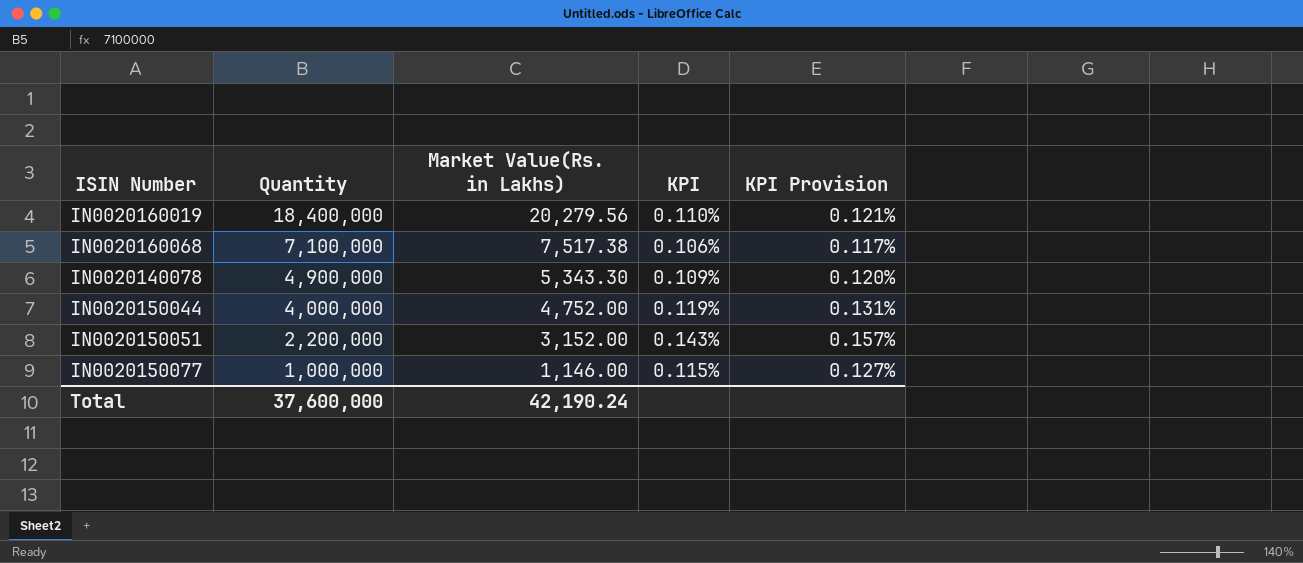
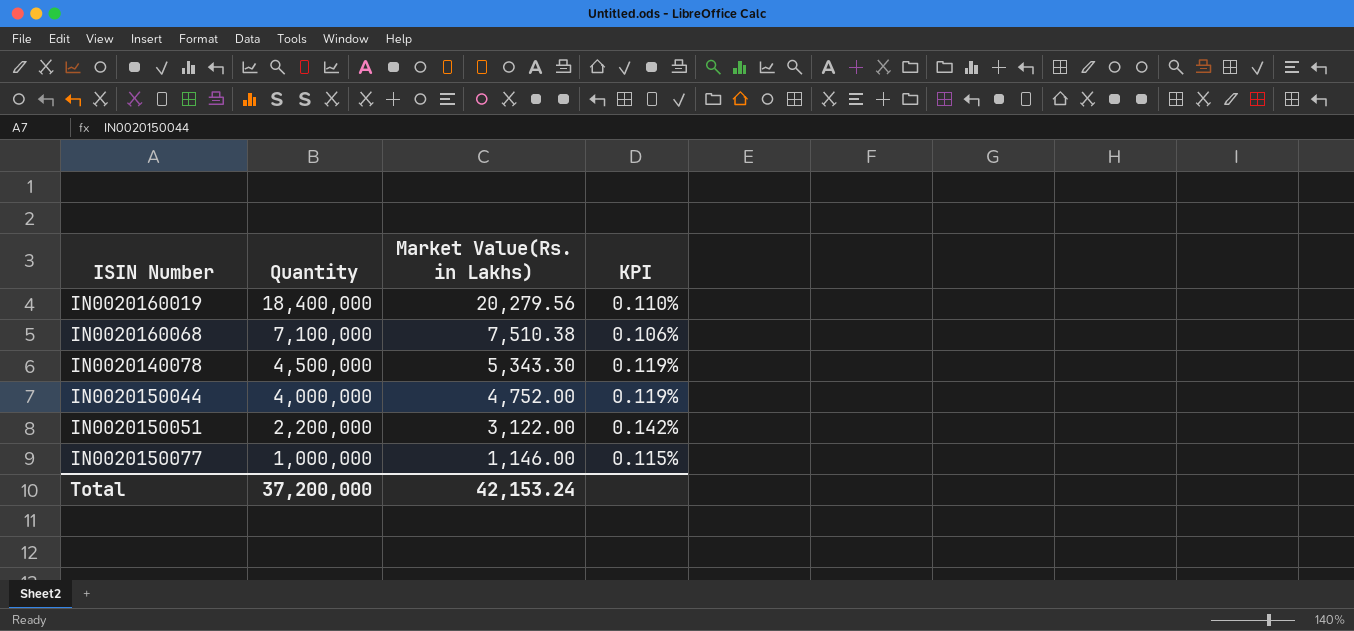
column KPI Provision | formula: [KPI] * 1.1 -> none
IN0020160068 | Market Value(Rs. in Lakhs): 7,517.38 -> 7,510.38
IN0020140078 | Quantity: 4,900,000 -> 4,500,000
IN0020140078 | KPI: 0.109% -> 0.119%
IN0020150051 | Market Value(Rs. in Lakhs): 3,152.00 -> 3,122.00
IN0020150051 | KPI: 0.143% -> 0.142%
Total | Quantity: 37,600,000 -> 37,200,000
Total | Market Value(Rs. in Lakhs): 42,190.24 -> 42,153.24

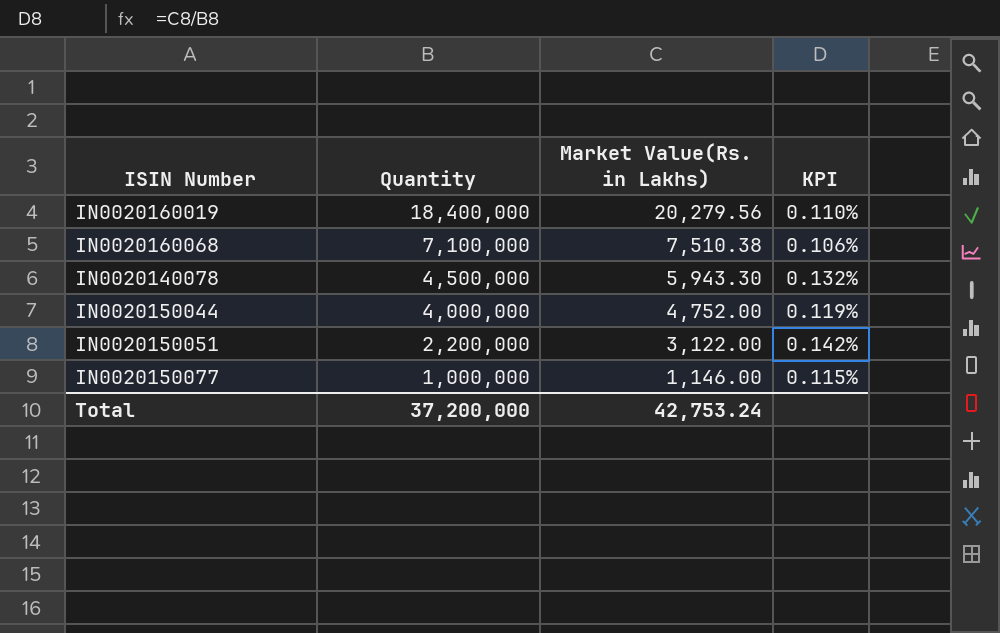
IN0020140078 | Market Value(Rs. in Lakhs): 5,343.30 -> 5,943.30
IN0020140078 | KPI: 0.119% -> 0.132%
Total | Market Value(Rs. in Lakhs): 42,153.24 -> 42,753.24

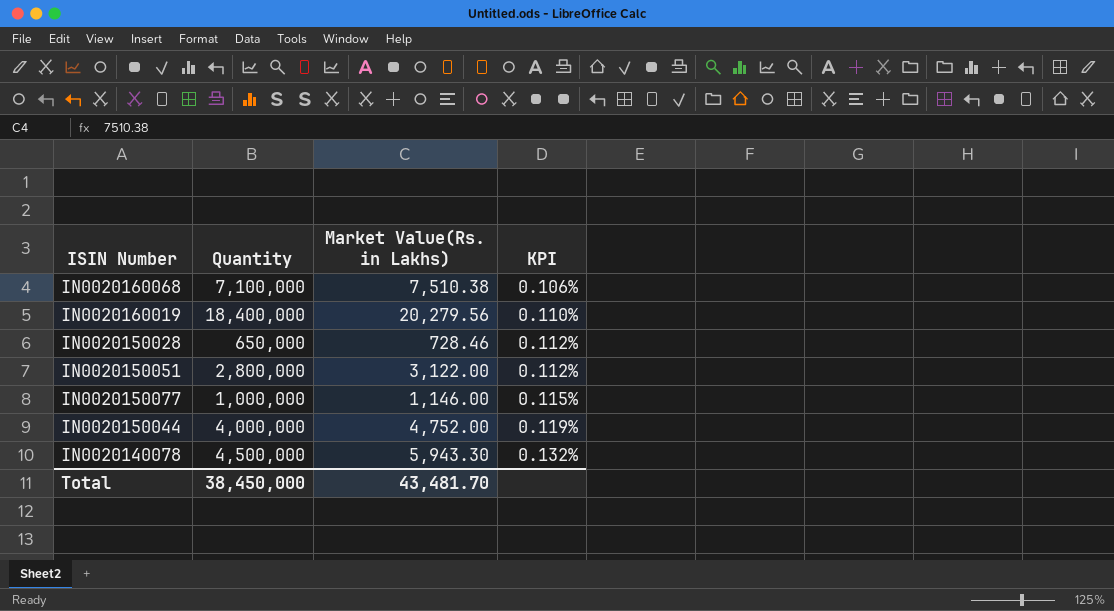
row order: Quantity descending -> KPI ascending
row IN0020150028: none -> 650,000 | 728.46 | 0.112%
IN0020150051 | Quantity: 2,200,000 -> 2,800,000
IN0020150051 | KPI: 0.142% -> 0.112%
Total | Quantity: 37,200,000 -> 38,450,000
Total | Market Value(Rs. in Lakhs): 42,753.24 -> 43,481.70

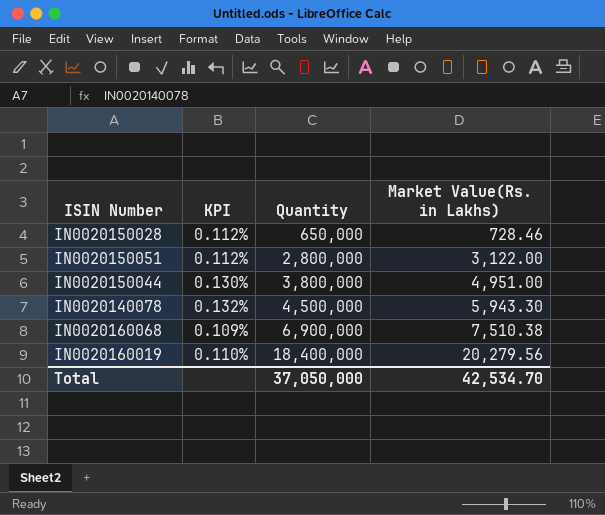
row order: KPI ascending -> Quantity ascending
column KPI | position: 4 -> 2
row IN0020150077: 1,000,000 | 1,146.00 | 0.115% -> none
IN0020150044 | KPI: 0.119% -> 0.130%
IN0020150044 | Quantity: 4,000,000 -> 3,800,000
IN0020150044 | Market Value(Rs. in Lakhs): 4,752.00 -> 4,951.00
IN0020160068 | KPI: 0.106% -> 0.109%
IN0020160068 | Quantity: 7,100,000 -> 6,900,000
Total | Quantity: 38,450,000 -> 37,050,000
Total | Market Value(Rs. in Lakhs): 43,481.70 -> 42,534.70

